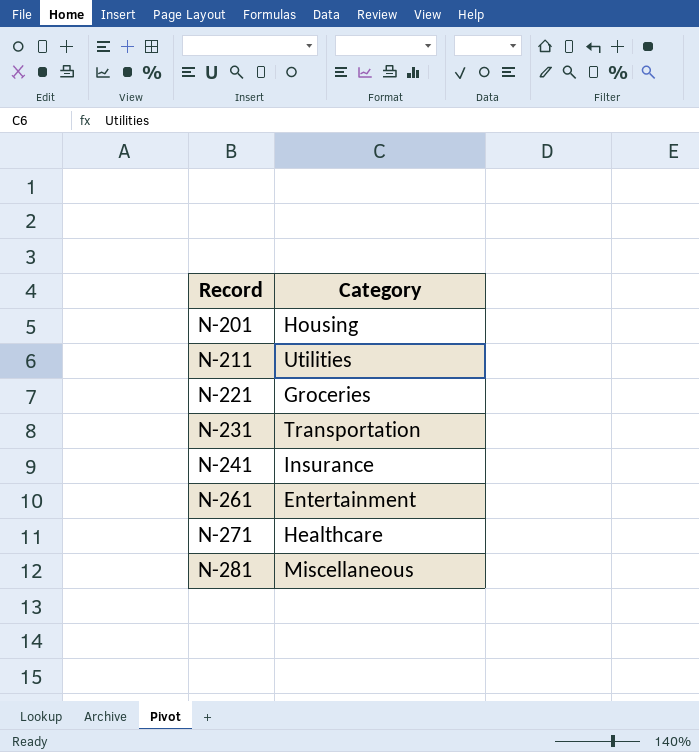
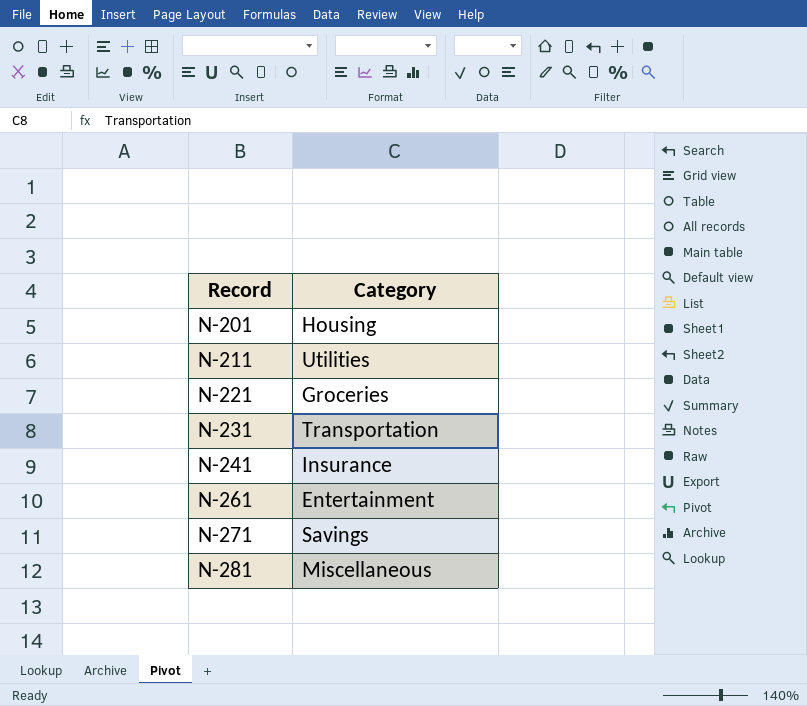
N-271 | Category: Healthcare -> Savings

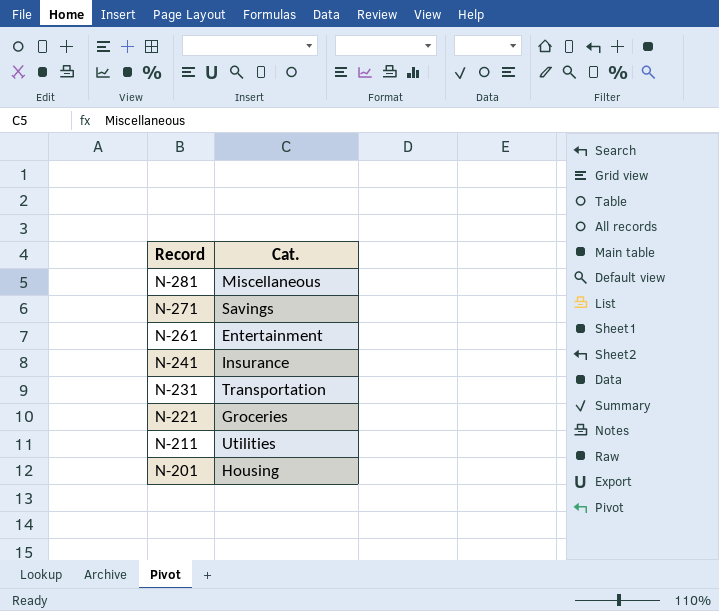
row order: Record ascending -> Record descending
column name: Category -> Cat.

